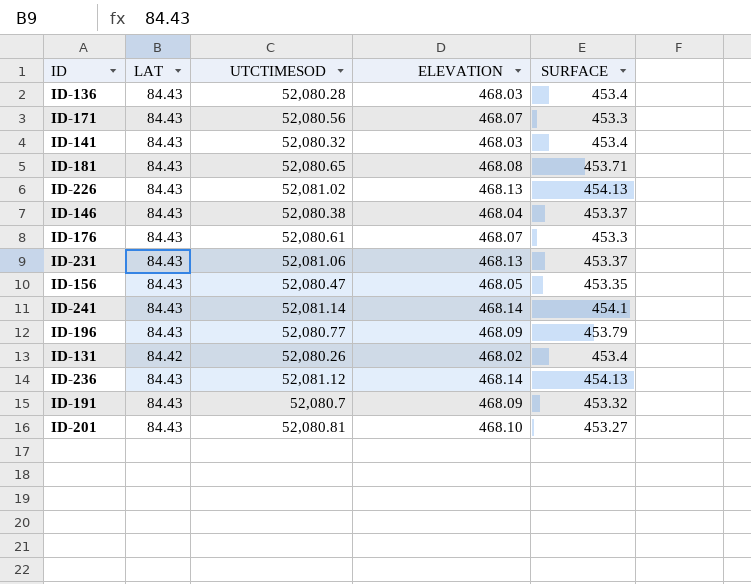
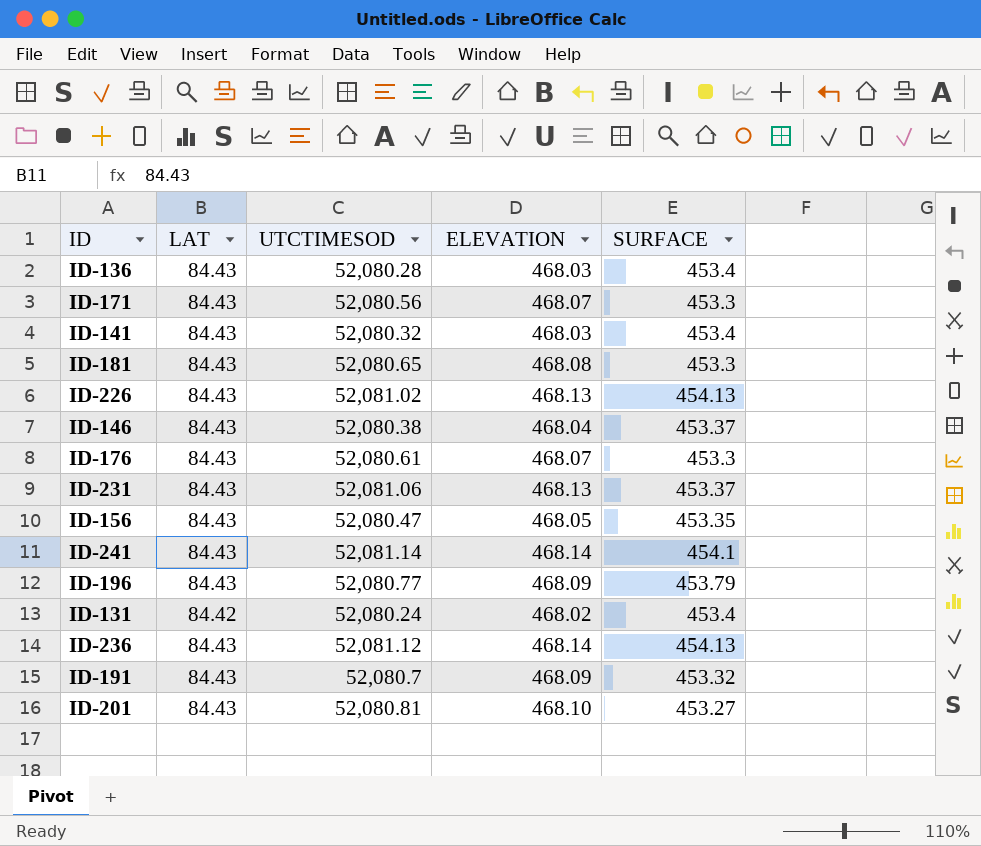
ID-181 | SURFACE: 453.71 -> 453.3
ID-131 | UTCTIMESOD: 52,080.26 -> 52,080.24

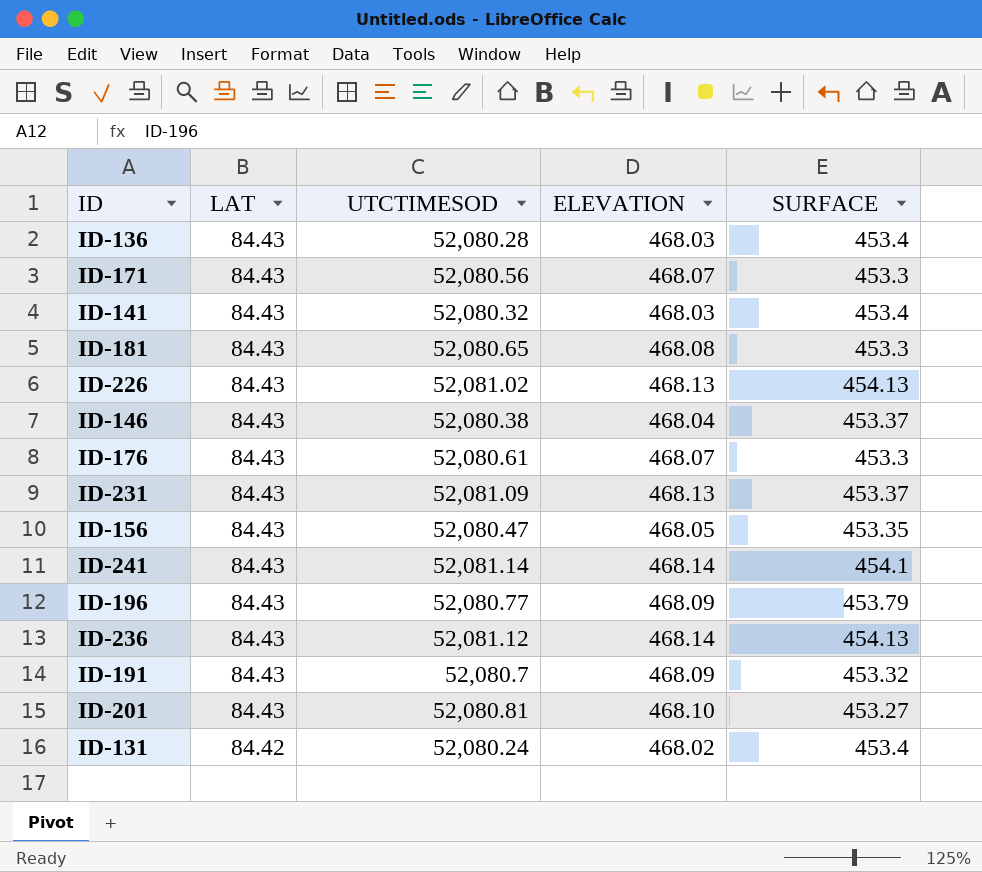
row order: none -> LAT descending
ID-231 | UTCTIMESOD: 52,081.06 -> 52,081.09

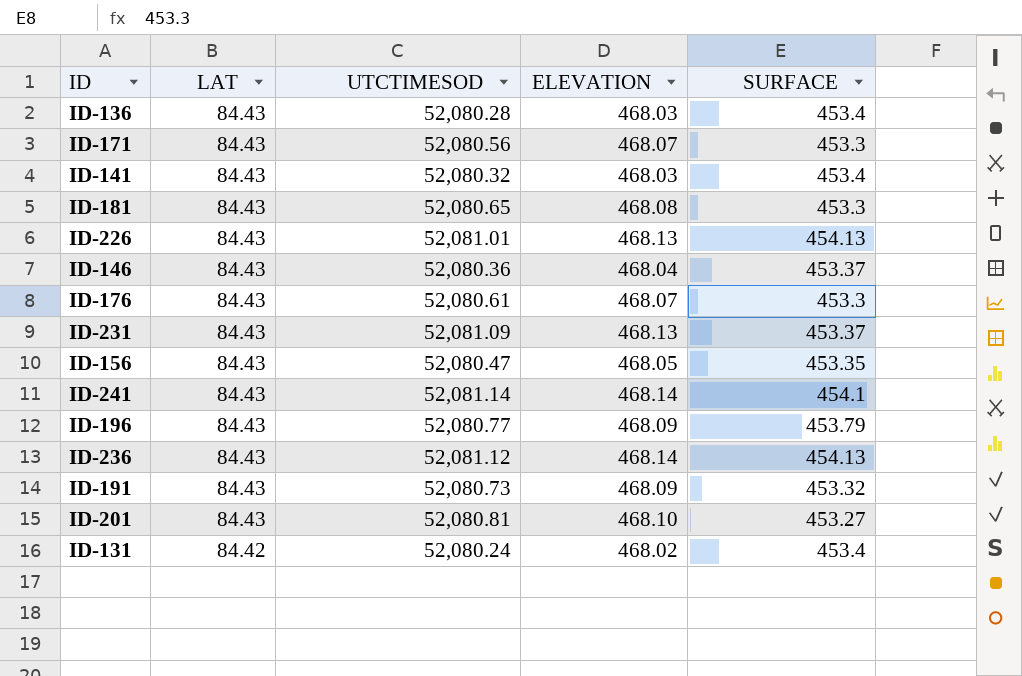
ID-226 | UTCTIMESOD: 52,081.02 -> 52,081.01
ID-146 | UTCTIMESOD: 52,080.38 -> 52,080.36
ID-191 | UTCTIMESOD: 52,080.7 -> 52,080.73

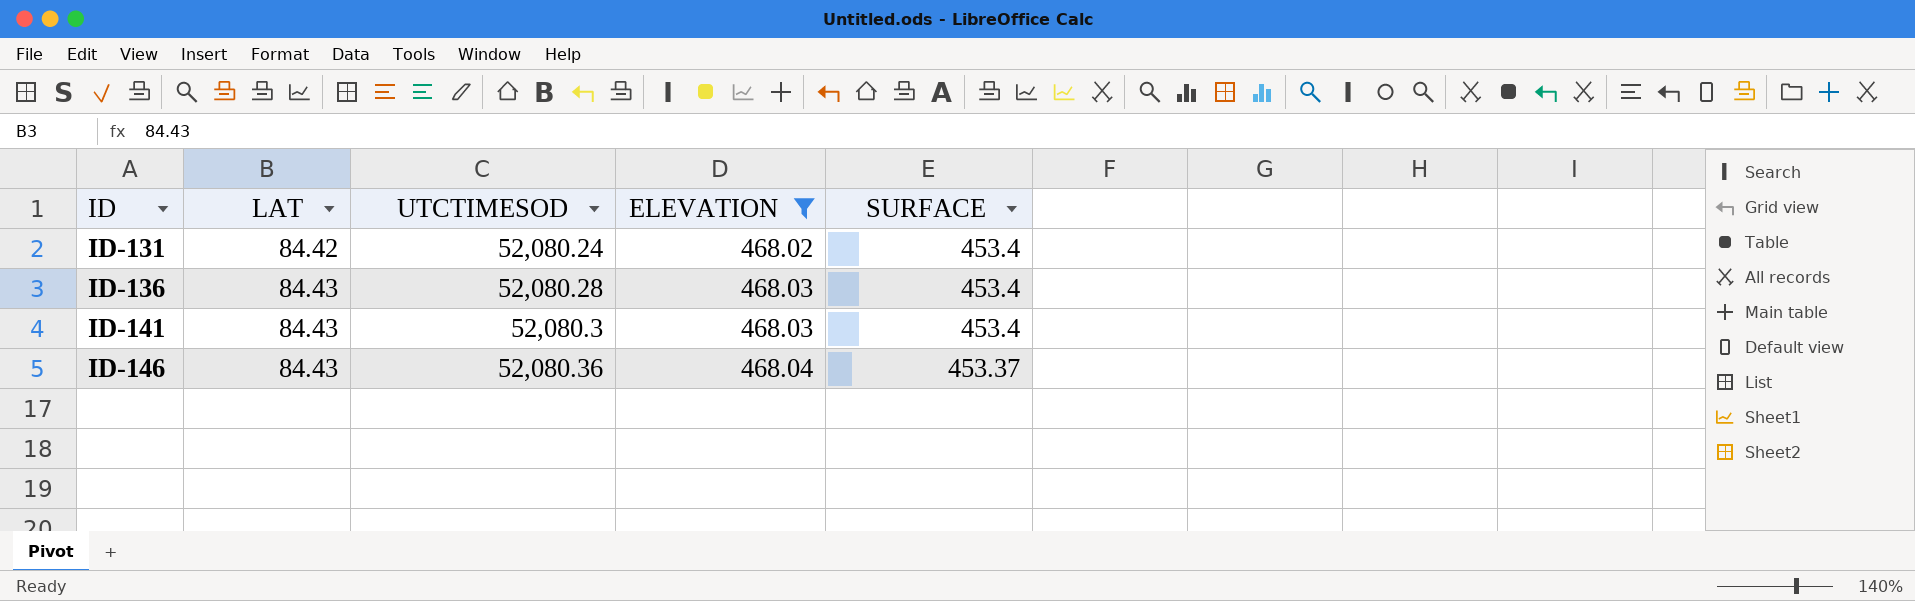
filter: none -> ELEVATION <= 468.04
row order: LAT descending -> ID ascending
ID-141 | UTCTIMESOD: 52,080.32 -> 52,080.3

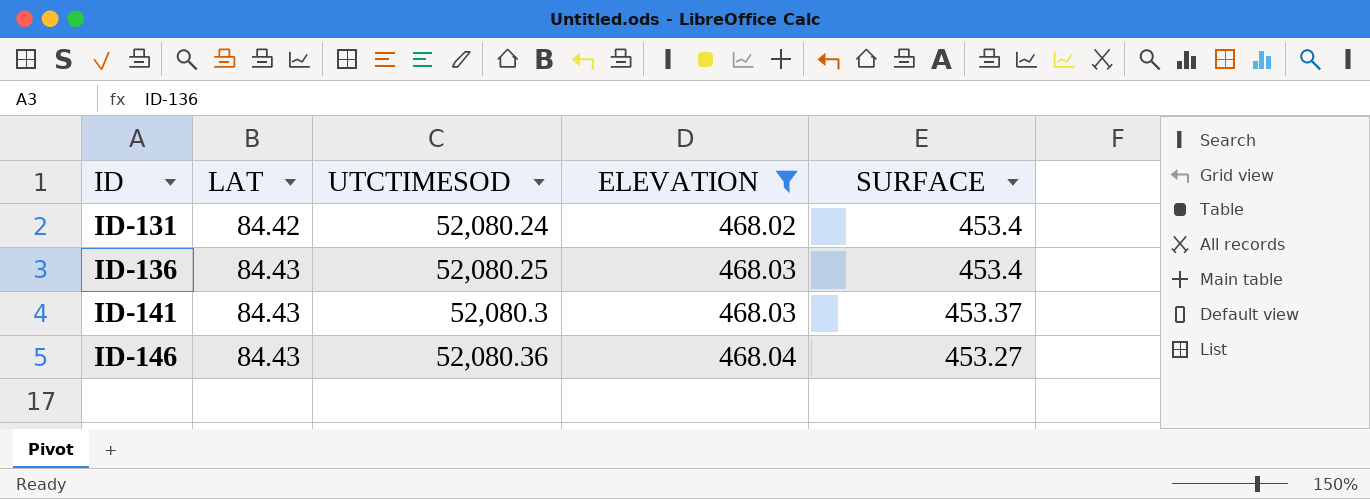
ID-136 | UTCTIMESOD: 52,080.28 -> 52,080.25
ID-141 | SURFACE: 453.4 -> 453.37
ID-146 | SURFACE: 453.37 -> 453.27

